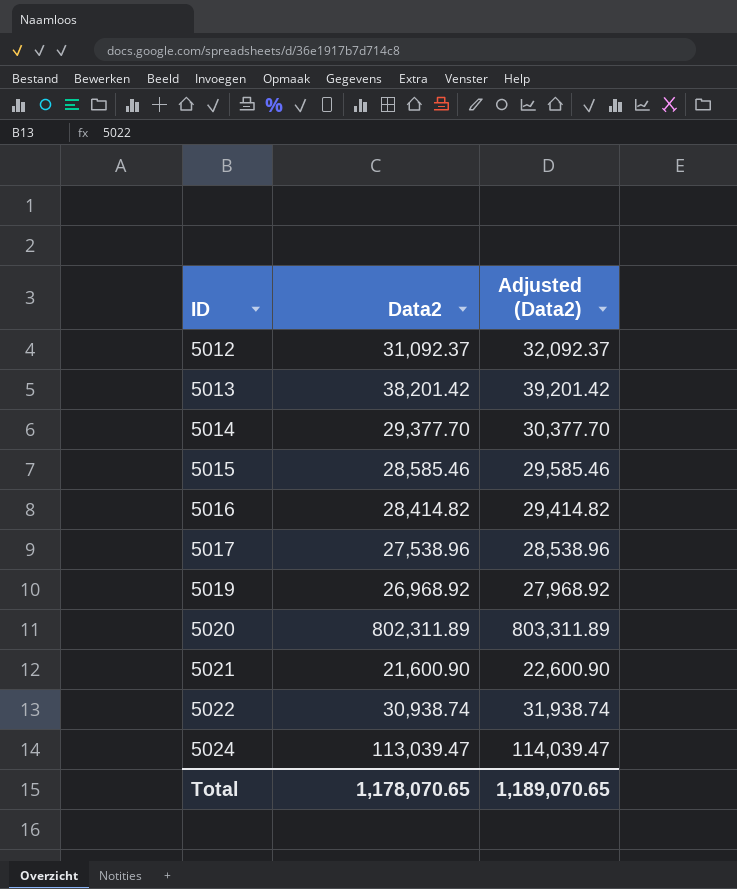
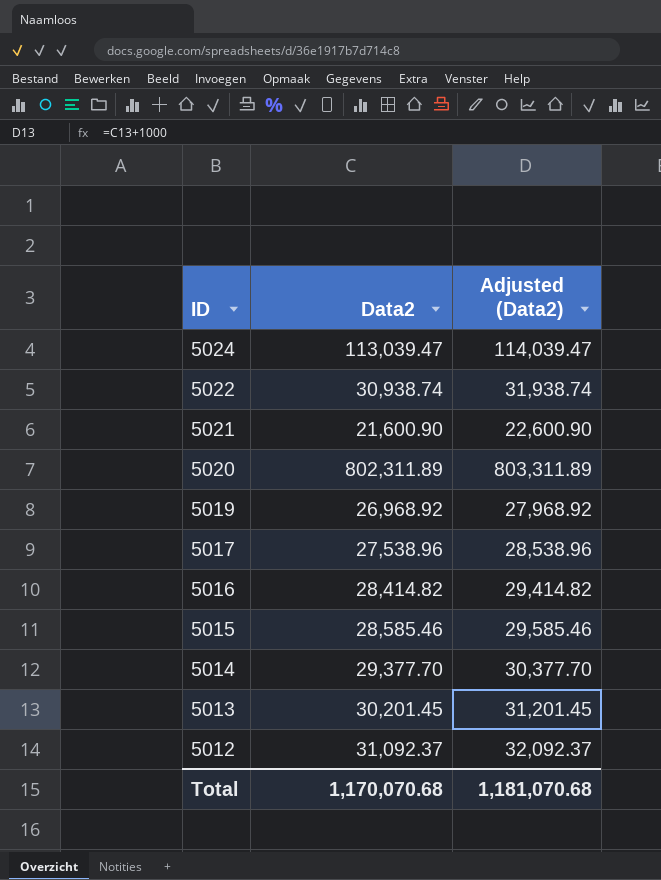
row order: ID ascending -> ID descending
5013 | Data2: 38,201.42 -> 30,201.45
5013 | Adjusted (Data2): 39,201.42 -> 31,201.45
Total | Data2: 1,178,070.65 -> 1,170,070.68
Total | Adjusted (Data2): 1,189,070.65 -> 1,181,070.68

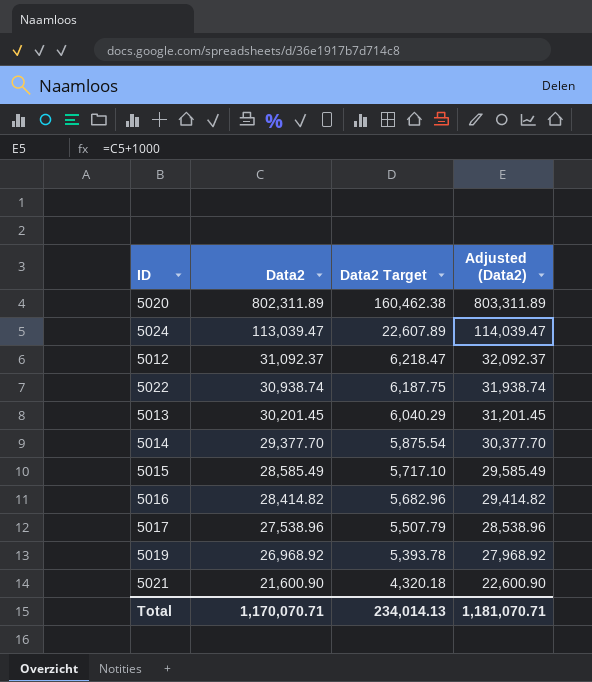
row order: ID descending -> Data2 descending
column Data2 Target | formula: none -> [Data2] * 0.2
5015 | Data2: 28,585.46 -> 28,585.49
5015 | Adjusted (Data2): 29,585.46 -> 29,585.49
Total | Data2: 1,170,070.68 -> 1,170,070.71
Total | Adjusted (Data2): 1,181,070.68 -> 1,181,070.71

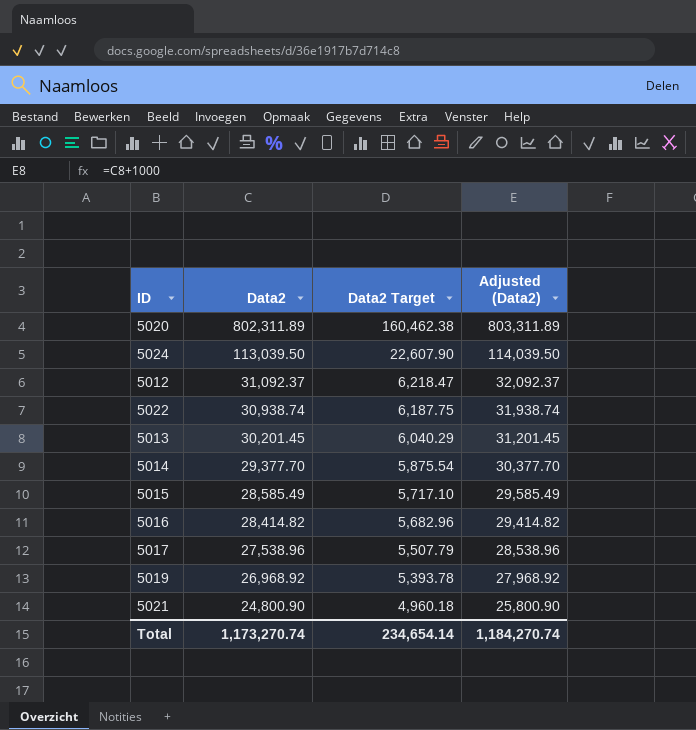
5024 | Data2: 113,039.47 -> 113,039.50
5024 | Data2 Target: 22,607.89 -> 22,607.90
5024 | Adjusted (Data2): 114,039.47 -> 114,039.50
5021 | Data2: 21,600.90 -> 24,800.90
5021 | Data2 Target: 4,320.18 -> 4,960.18
5021 | Adjusted (Data2): 22,600.90 -> 25,800.90
Total | Data2: 1,170,070.71 -> 1,173,270.74
Total | Data2 Target: 234,014.13 -> 234,654.14
Total | Adjusted (Data2): 1,181,070.71 -> 1,184,270.74

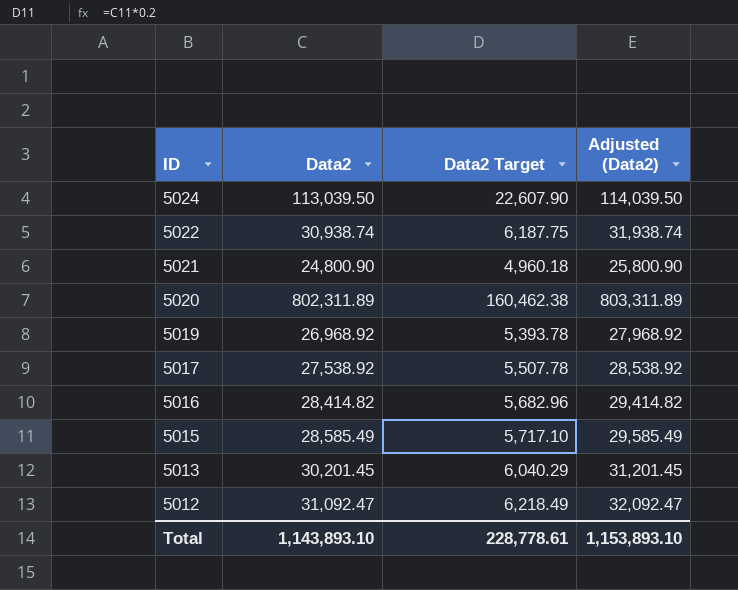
row order: Data2 descending -> ID descending
row 5014: 29,377.70 | 5,875.54 | 30,377.70 -> none
5017 | Data2: 27,538.96 -> 27,538.92
5017 | Data2 Target: 5,507.79 -> 5,507.78
5017 | Adjusted (Data2): 28,538.96 -> 28,538.92
5012 | Data2: 31,092.37 -> 31,092.47
5012 | Data2 Target: 6,218.47 -> 6,218.49
5012 | Adjusted (Data2): 32,092.37 -> 32,092.47
Total | Data2: 1,173,270.74 -> 1,143,893.10
Total | Data2 Target: 234,654.14 -> 228,778.61
Total | Adjusted (Data2): 1,184,270.74 -> 1,153,893.10

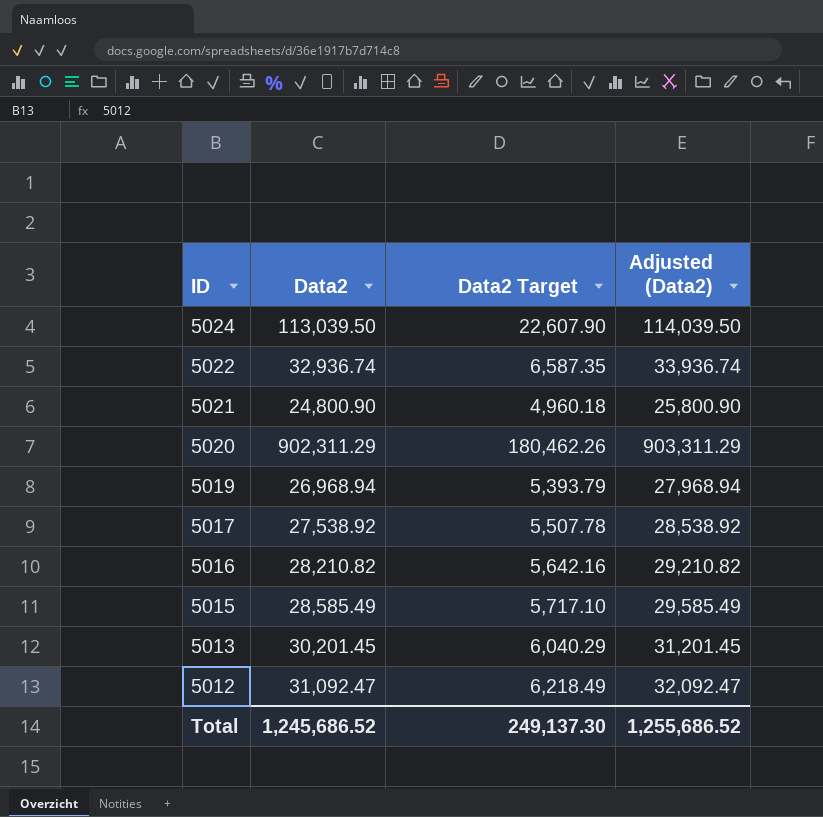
5022 | Data2: 30,938.74 -> 32,936.74
5022 | Data2 Target: 6,187.75 -> 6,587.35
5022 | Adjusted (Data2): 31,938.74 -> 33,936.74
5020 | Data2: 802,311.89 -> 902,311.29
5020 | Data2 Target: 160,462.38 -> 180,462.26
5020 | Adjusted (Data2): 803,311.89 -> 903,311.29
5019 | Data2: 26,968.92 -> 26,968.94
5019 | Data2 Target: 5,393.78 -> 5,393.79
5019 | Adjusted (Data2): 27,968.92 -> 27,968.94
5016 | Data2: 28,414.82 -> 28,210.82
5016 | Data2 Target: 5,682.96 -> 5,642.16
5016 | Adjusted (Data2): 29,414.82 -> 29,210.82
Total | Data2: 1,143,893.10 -> 1,245,686.52
Total | Data2 Target: 228,778.61 -> 249,137.30
Total | Adjusted (Data2): 1,153,893.10 -> 1,255,686.52

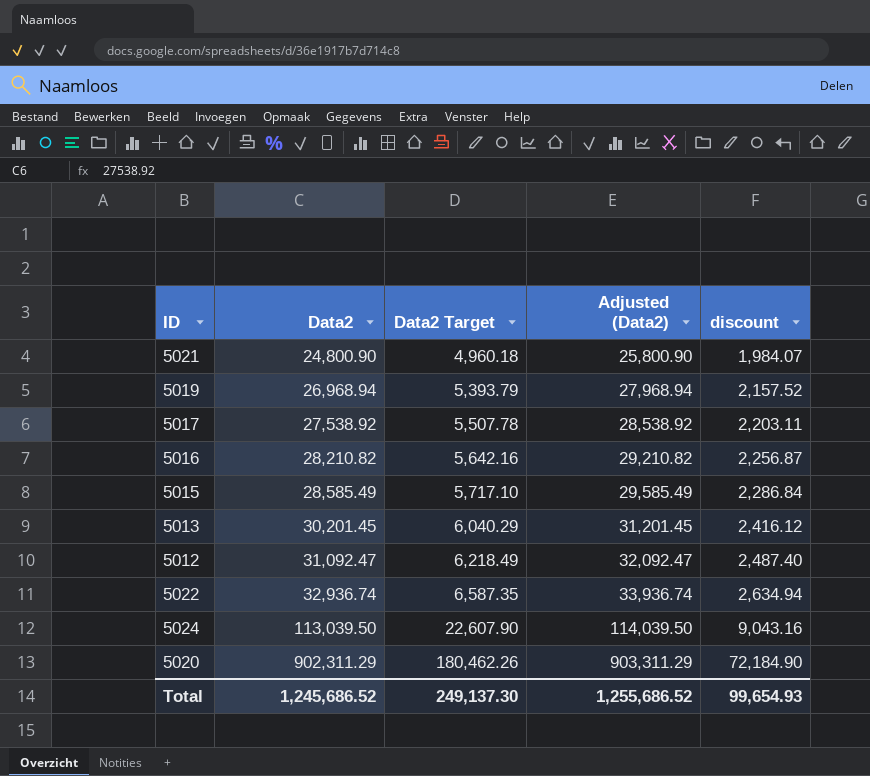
row order: ID descending -> Data2 ascending
column discount | formula: none -> [Data2] * 0.08

